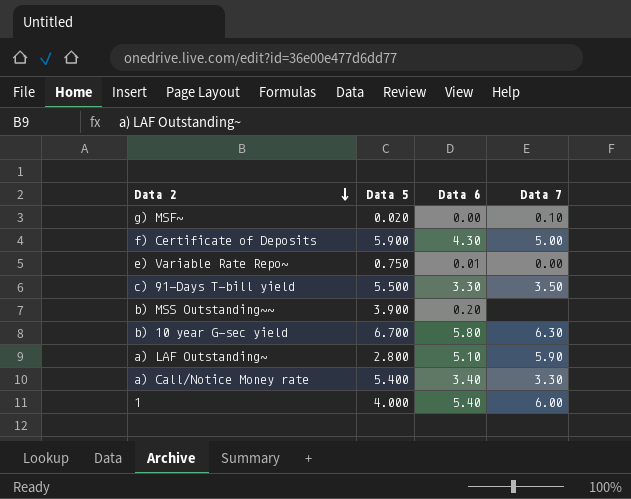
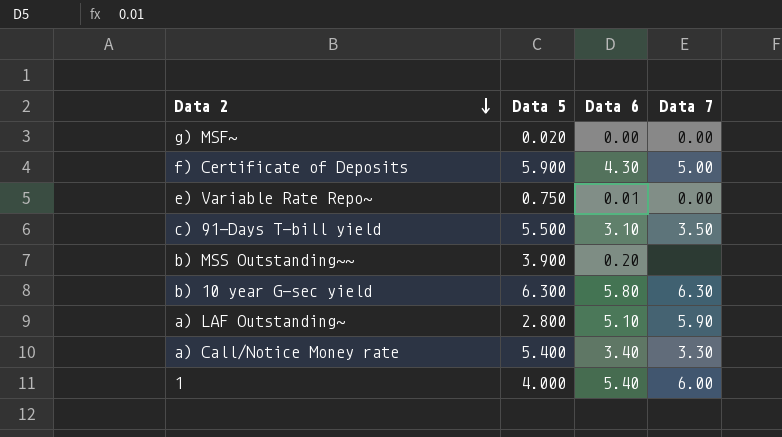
g) MSF~ | Data 7: 0.10 -> 0.00
c) 91-Days T-bill yield | Data 6: 3.30 -> 3.10
b) 10 year G-sec yield | Data 5: 6.700 -> 6.300

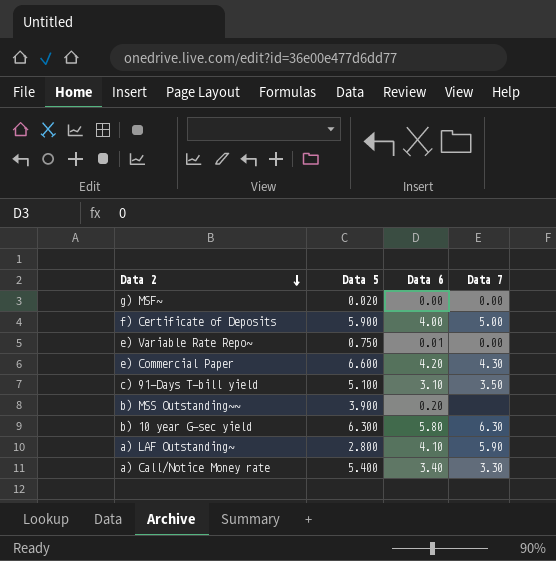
row 1: 4.000 | 5.40 | 6.00 -> none
f) Certificate of Deposits | Data 6: 4.30 -> 4.00
row e) Commercial Paper: none -> 6.600 | 4.20 | 4.30
c) 91-Days T-bill yield | Data 5: 5.500 -> 5.100
a) LAF Outstanding~ | Data 6: 5.10 -> 4.10

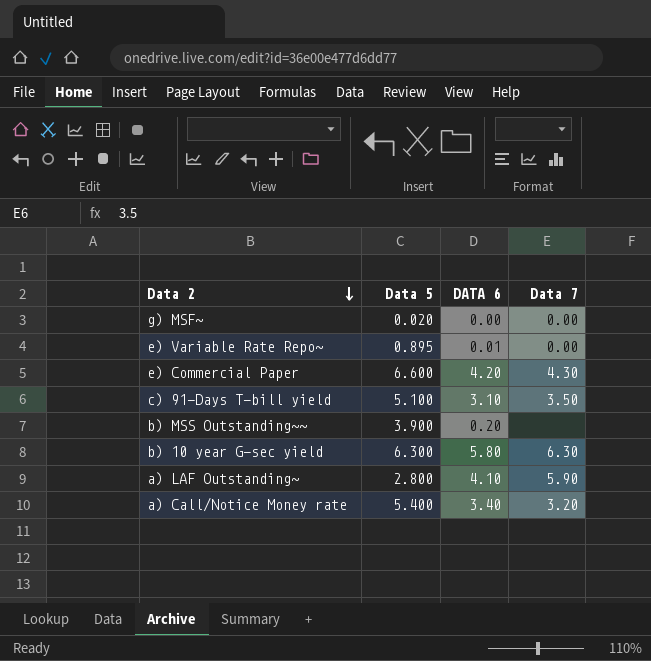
column name: Data 6 -> DATA 6
row f) Certificate of Deposits: 5.900 | 4.00 | 5.00 -> none
e) Variable Rate Repo~ | Data 5: 0.750 -> 0.895
a) Call/Notice Money rate | Data 7: 3.30 -> 3.20

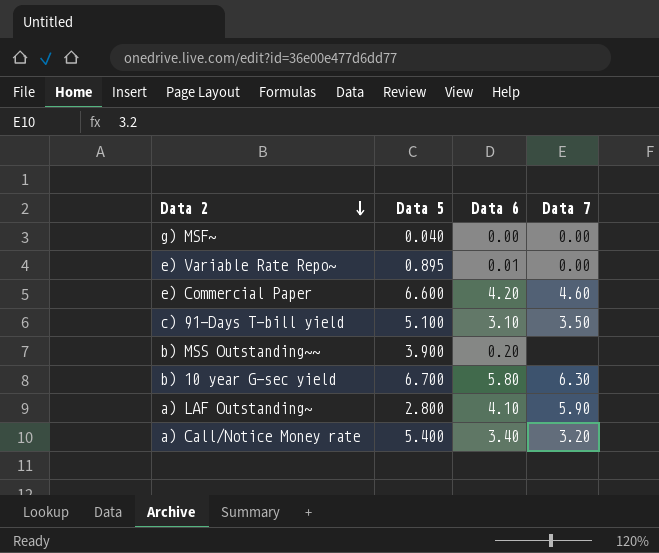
column name: DATA 6 -> Data 6
g) MSF~ | Data 5: 0.020 -> 0.040
e) Commercial Paper | Data 7: 4.30 -> 4.60
b) 10 year G-sec yield | Data 5: 6.300 -> 6.700

